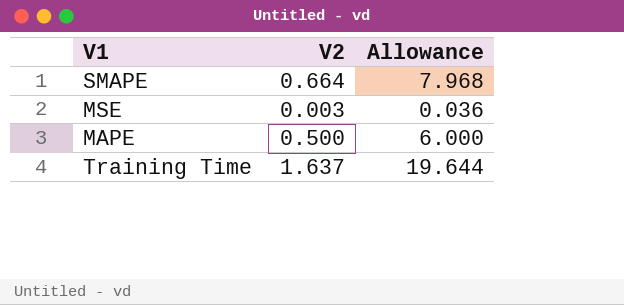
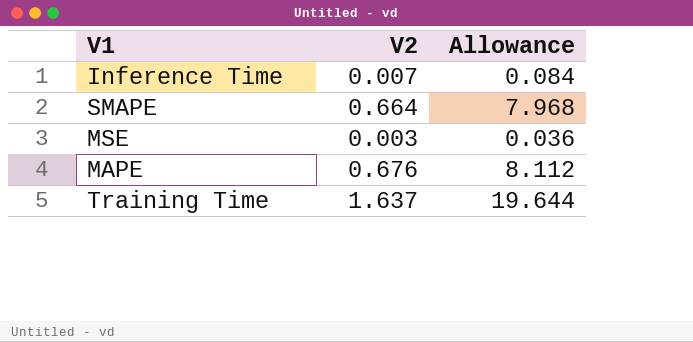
row Inference Time: none -> 0.007 | 0.084
MAPE | V2: 0.500 -> 0.676
MAPE | Allowance: 6.000 -> 8.112

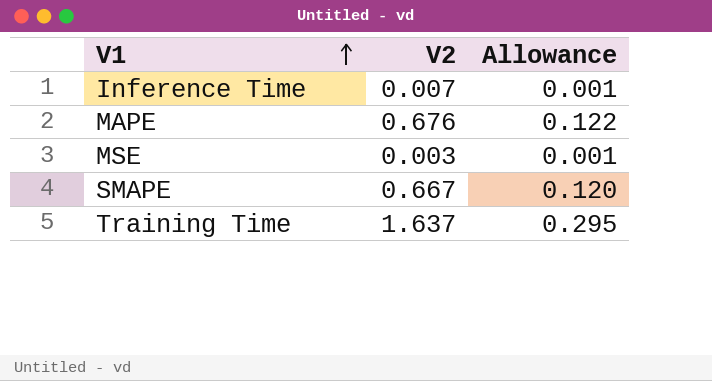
row order: none -> V1 ascending
column Allowance | formula: [V2] * 12 -> [V2] * 0.18
SMAPE | V2: 0.664 -> 0.667

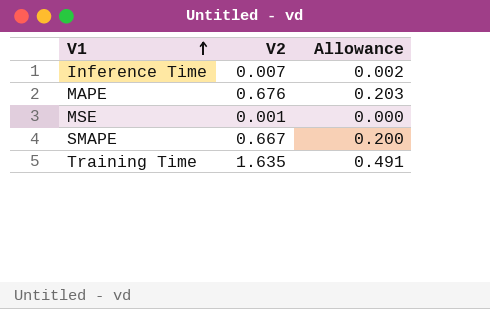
column Allowance | formula: [V2] * 0.18 -> [V2] * 0.3
MSE | V2: 0.003 -> 0.001
Training Time | V2: 1.637 -> 1.635

